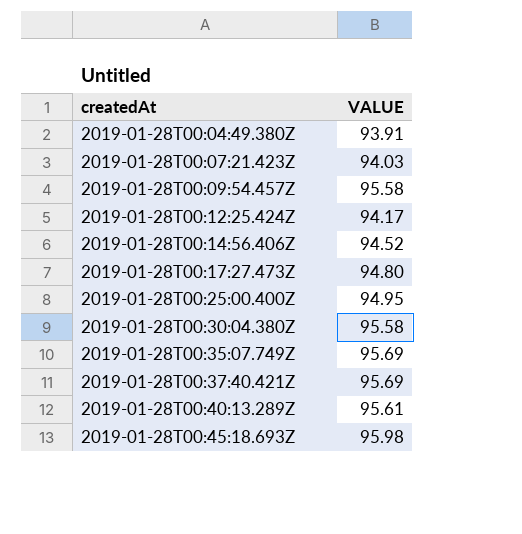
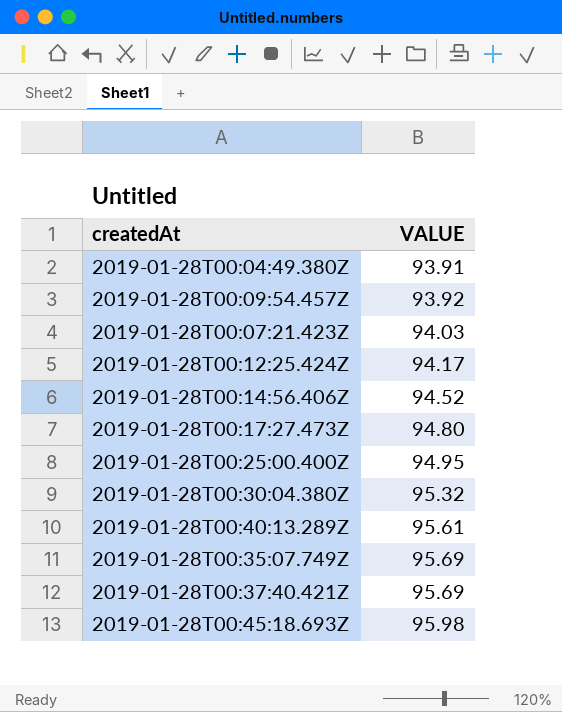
row order: createdAt ascending -> VALUE ascending
2019-01-28T00:09:54.457Z | VALUE: 95.58 -> 93.92
2019-01-28T00:30:04.380Z | VALUE: 95.58 -> 95.32

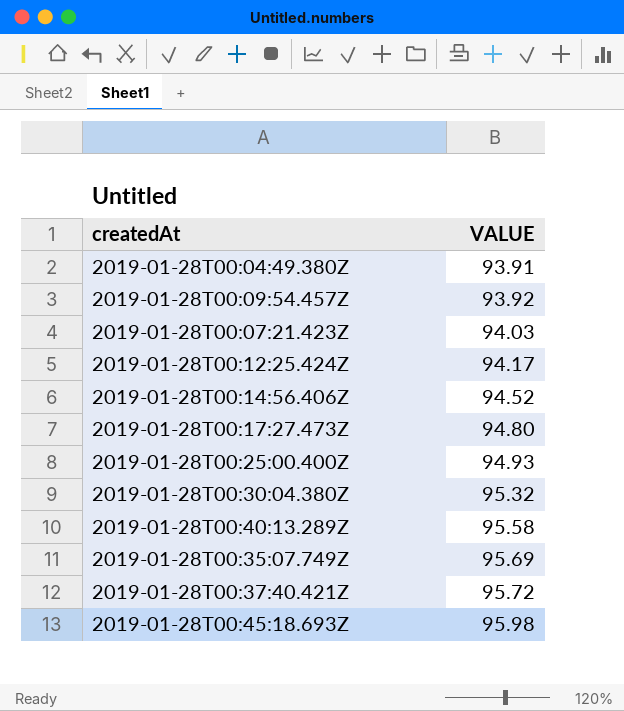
2019-01-28T00:25:00.400Z | VALUE: 94.95 -> 94.93
2019-01-28T00:40:13.289Z | VALUE: 95.61 -> 95.58
2019-01-28T00:37:40.421Z | VALUE: 95.69 -> 95.72

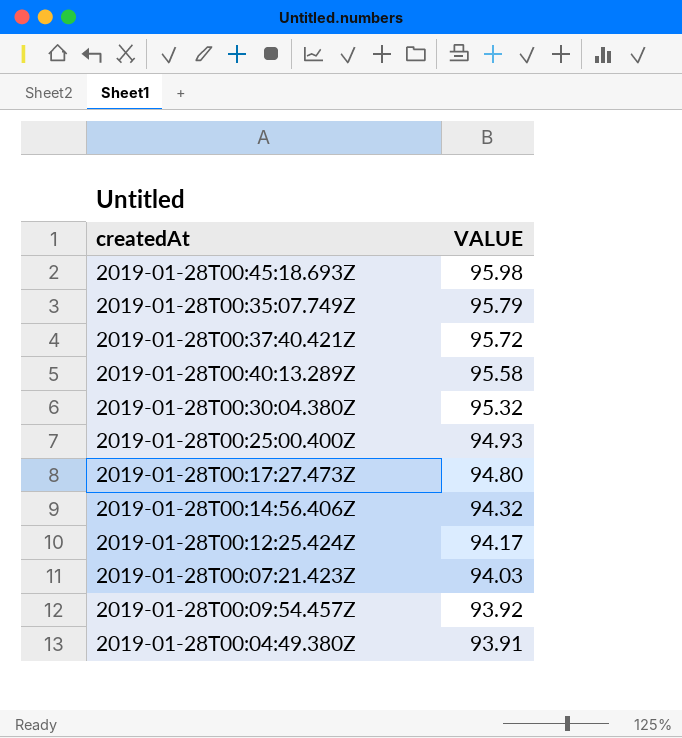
row order: VALUE ascending -> VALUE descending
2019-01-28T00:35:07.749Z | VALUE: 95.69 -> 95.79
2019-01-28T00:14:56.406Z | VALUE: 94.52 -> 94.32

